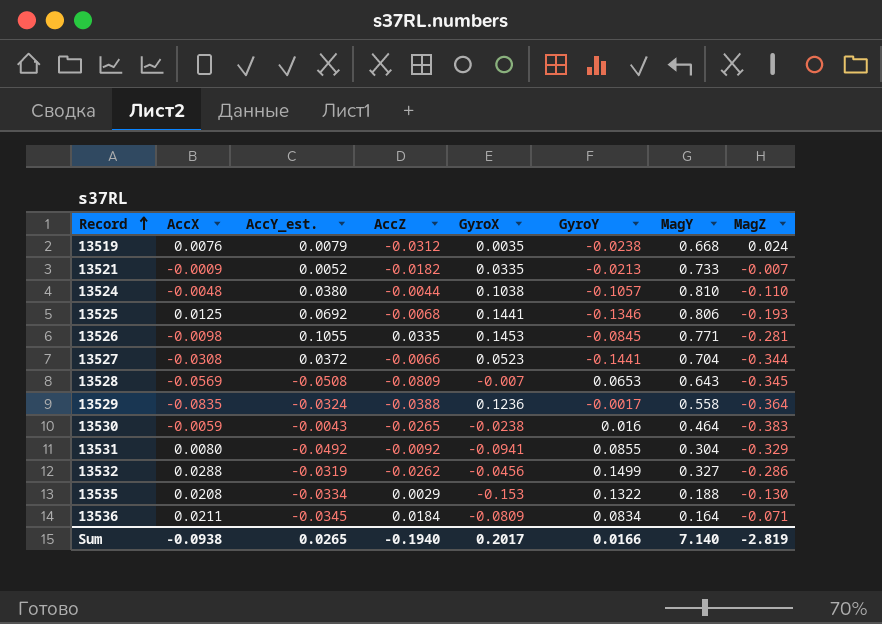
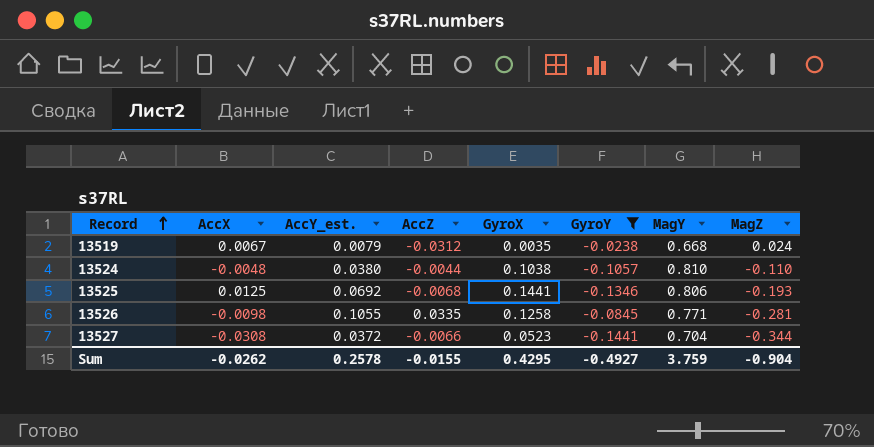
filter: none -> GyroY <= -0.0238
13519 | AccX: 0.0076 -> 0.0067
13526 | GyroX: 0.1453 -> 0.1258
Sum | AccX: -0.0938 -> -0.0262
Sum | AccY_est.: 0.0265 -> 0.2578
Sum | AccZ: -0.1940 -> -0.0155
Sum | GyroX: 0.2017 -> 0.4295
Sum | GyroY: 0.0166 -> -0.4927
Sum | MagY: 7.140 -> 3.759
Sum | MagZ: -2.819 -> -0.904

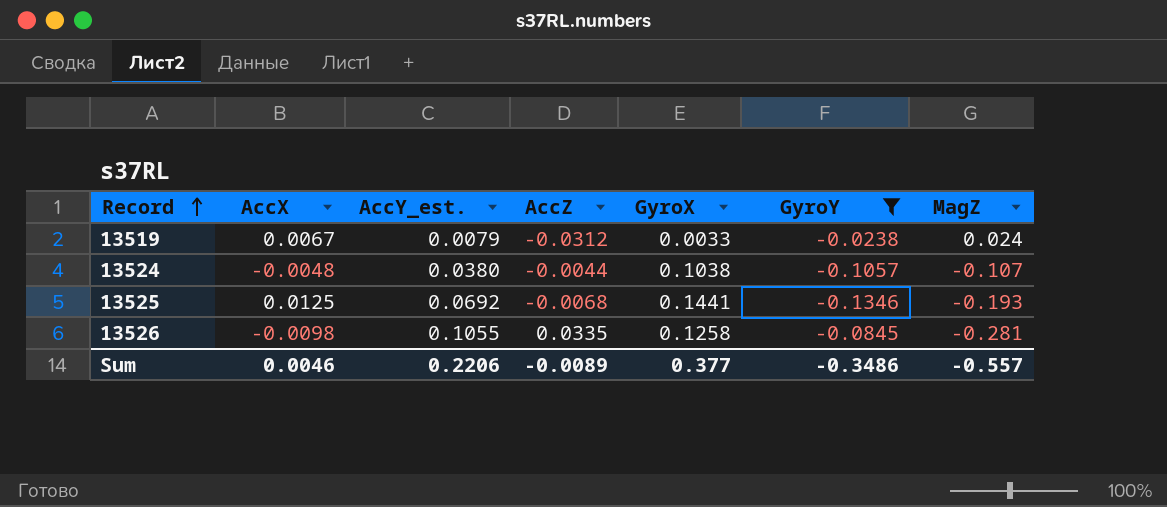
column MagY | position: 7 -> none
row 13527: -0.0308 | 0.0372 | -0.0066 | 0.0523 | -0.1441 | 0.704 | -0.344 -> none
13519 | GyroX: 0.0035 -> 0.0033
13524 | MagZ: -0.110 -> -0.107
Sum | AccX: -0.0262 -> 0.0046
Sum | AccY_est.: 0.2578 -> 0.2206
Sum | AccZ: -0.0155 -> -0.0089
Sum | GyroX: 0.4295 -> 0.377
Sum | GyroY: -0.4927 -> -0.3486
Sum | MagZ: -0.904 -> -0.557

